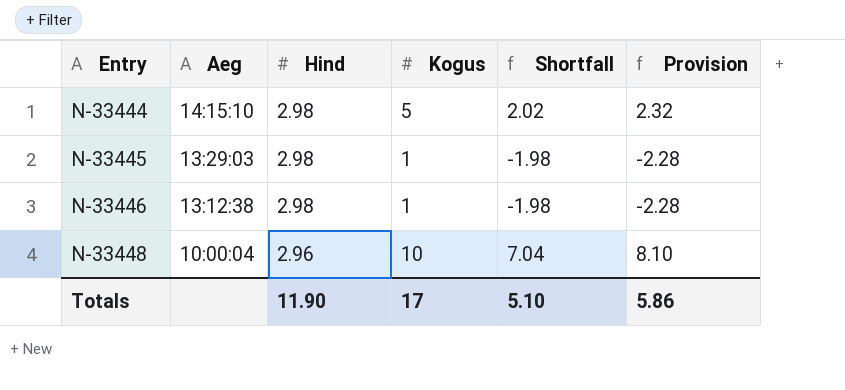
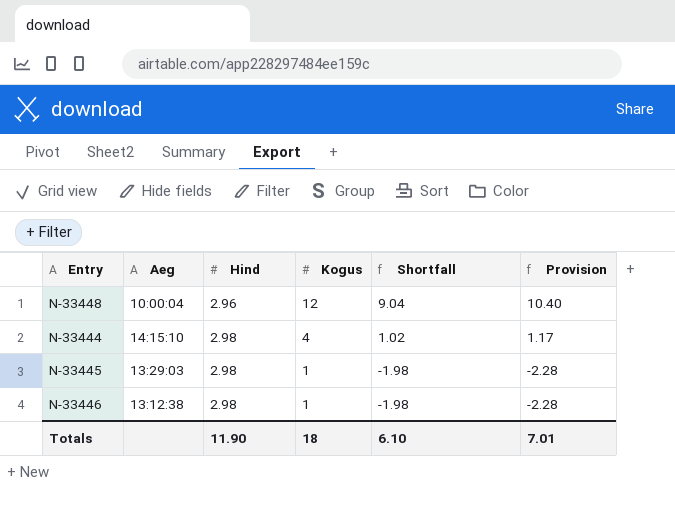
row order: Entry ascending -> Hind ascending
N-33448 | Kogus: 10 -> 12
N-33448 | Shortfall: 7.04 -> 9.04
N-33448 | Provision: 8.10 -> 10.40
N-33444 | Kogus: 5 -> 4
N-33444 | Shortfall: 2.02 -> 1.02
N-33444 | Provision: 2.32 -> 1.17
Totals | Kogus: 17 -> 18
Totals | Shortfall: 5.10 -> 6.10
Totals | Provision: 5.86 -> 7.01

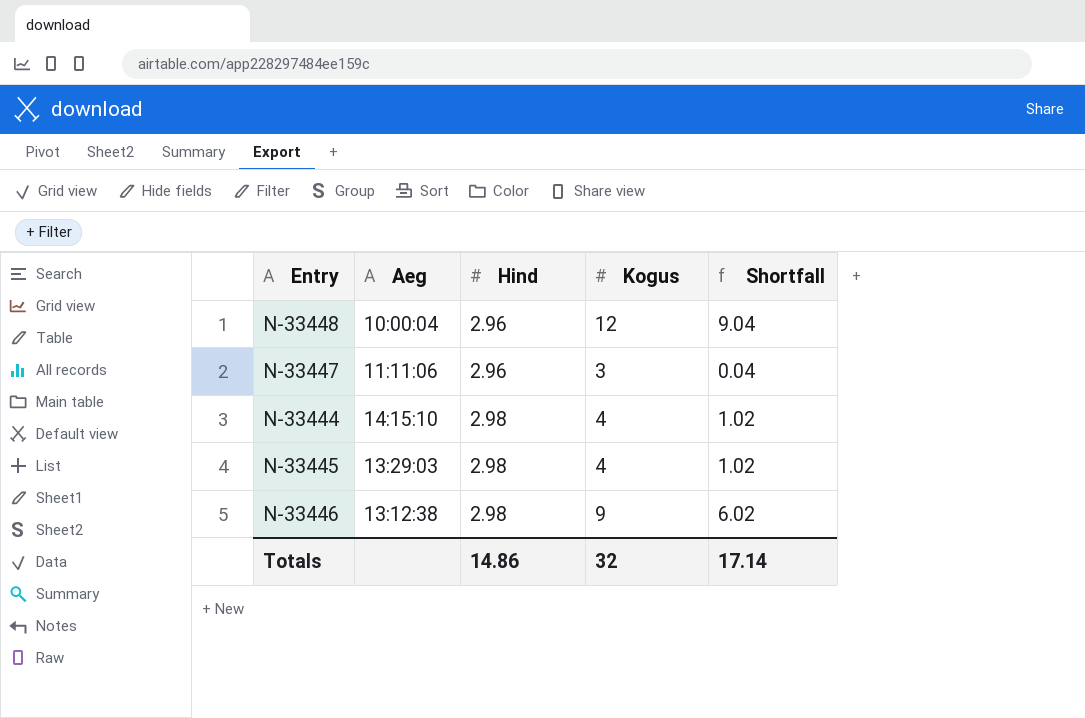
column Provision | formula: [Shortfall] * 1.15 -> none
row N-33447: none -> 11:11:06 | 2.96 | 3 | 0.04
N-33445 | Kogus: 1 -> 4
N-33445 | Shortfall: -1.98 -> 1.02
N-33446 | Kogus: 1 -> 9
N-33446 | Shortfall: -1.98 -> 6.02
Totals | Hind: 11.90 -> 14.86
Totals | Kogus: 18 -> 32
Totals | Shortfall: 6.10 -> 17.14

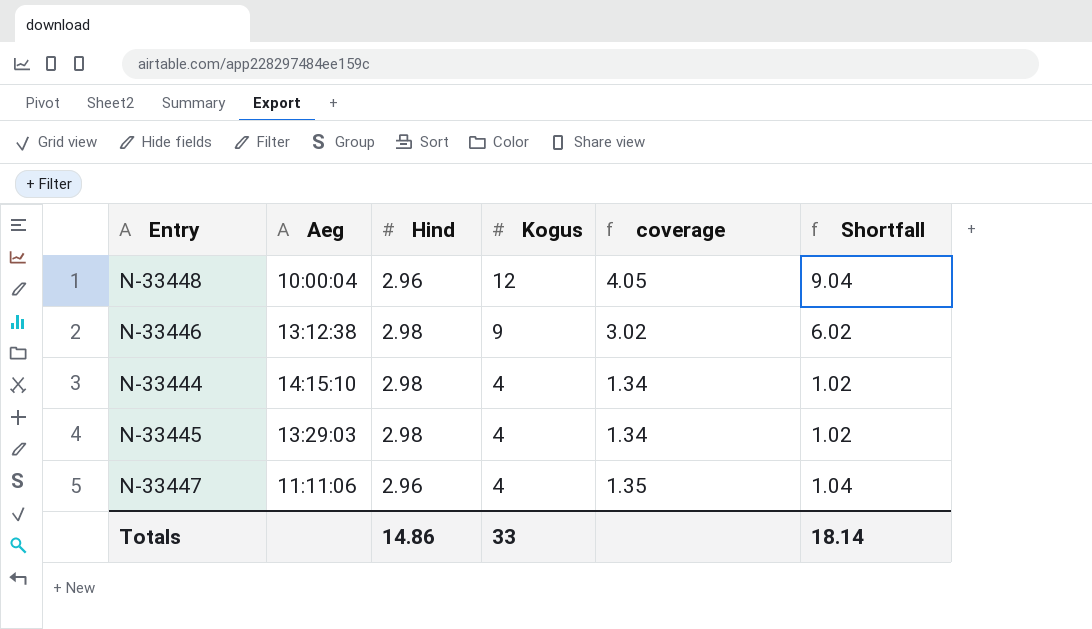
row order: Hind ascending -> Kogus descending
column coverage | formula: none -> [Kogus] / [Hind]
N-33447 | Kogus: 3 -> 4
N-33447 | Shortfall: 0.04 -> 1.04
Totals | Kogus: 32 -> 33
Totals | Shortfall: 17.14 -> 18.14

